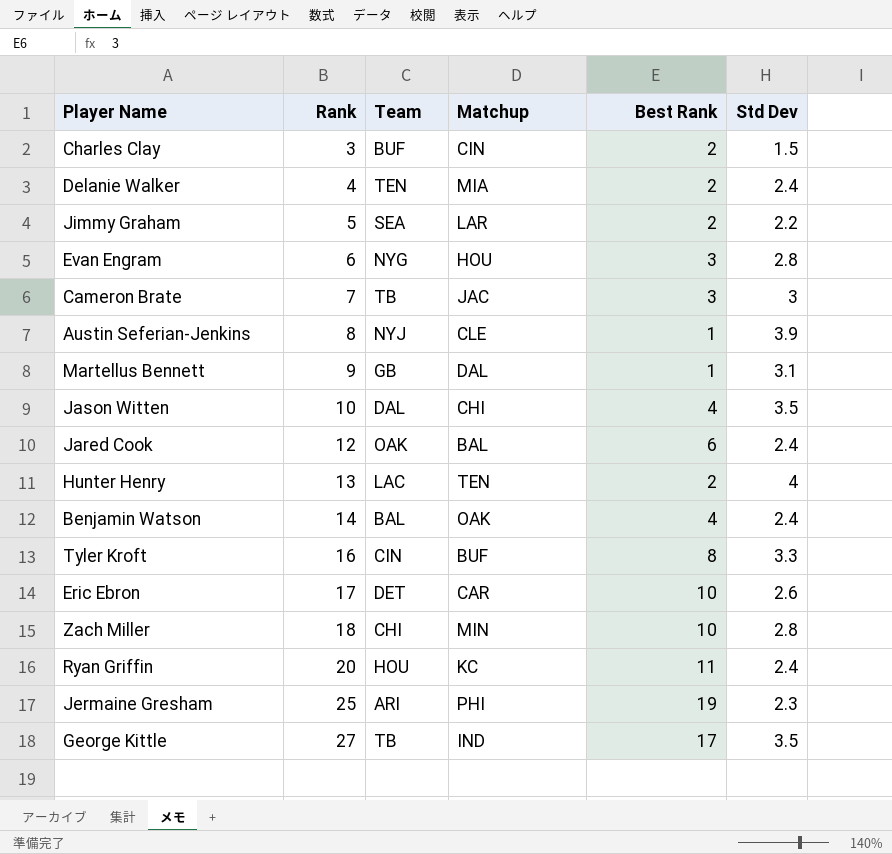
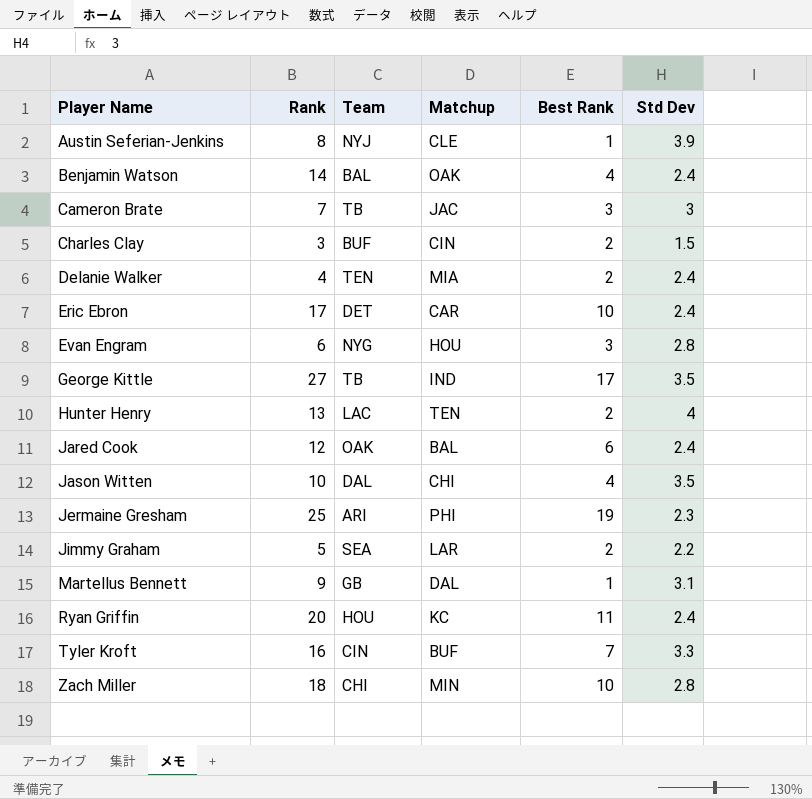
row order: Rank ascending -> Player Name ascending
Eric Ebron | Std Dev: 2.6 -> 2.4
Tyler Kroft | Best Rank: 8 -> 7

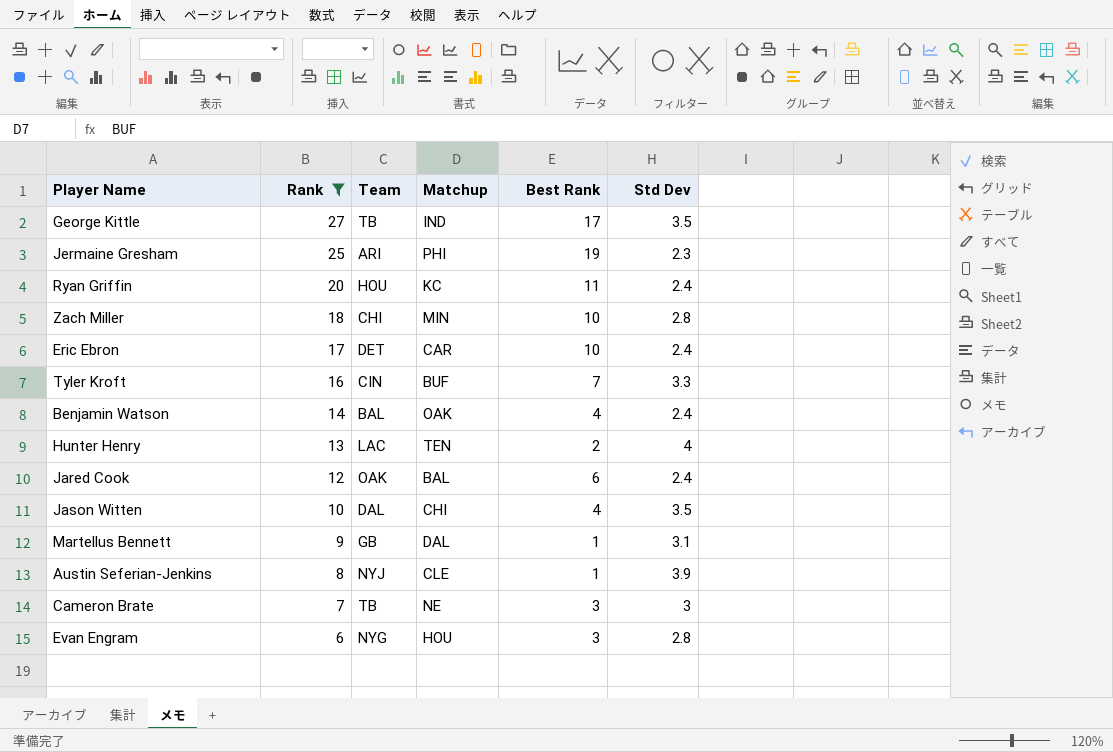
filter: none -> Rank >= 6
row order: Player Name ascending -> Rank descending
Cameron Brate | Matchup: JAC -> NE

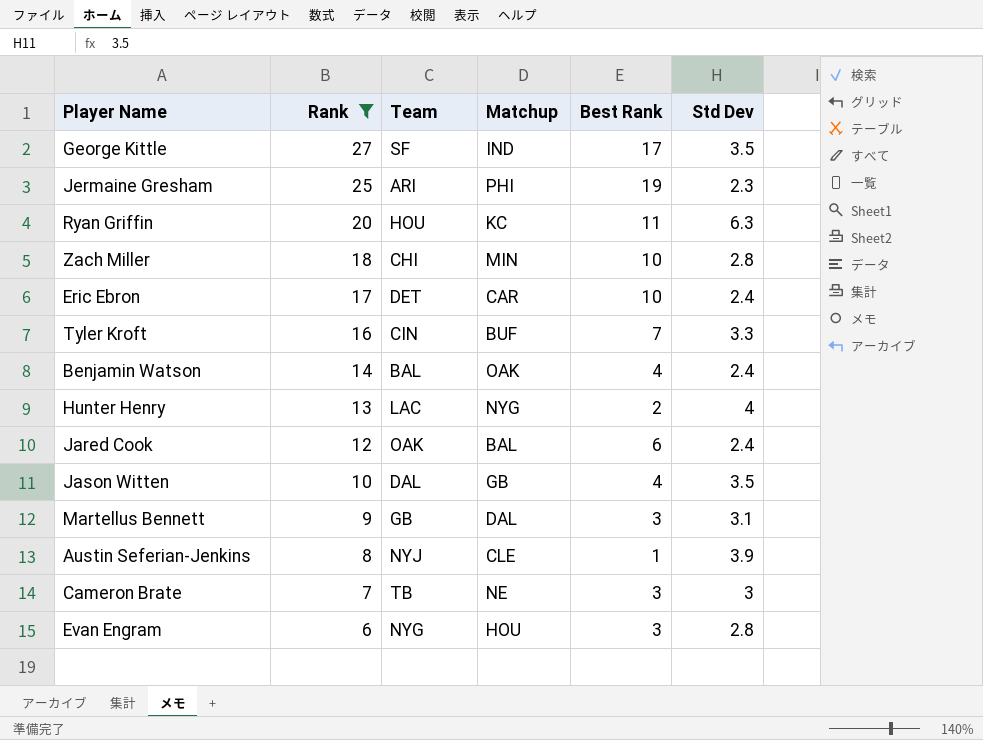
George Kittle | Team: TB -> SF
Ryan Griffin | Std Dev: 2.4 -> 6.3
Hunter Henry | Matchup: TEN -> NYG
Jason Witten | Matchup: CHI -> GB
Martellus Bennett | Best Rank: 1 -> 3

